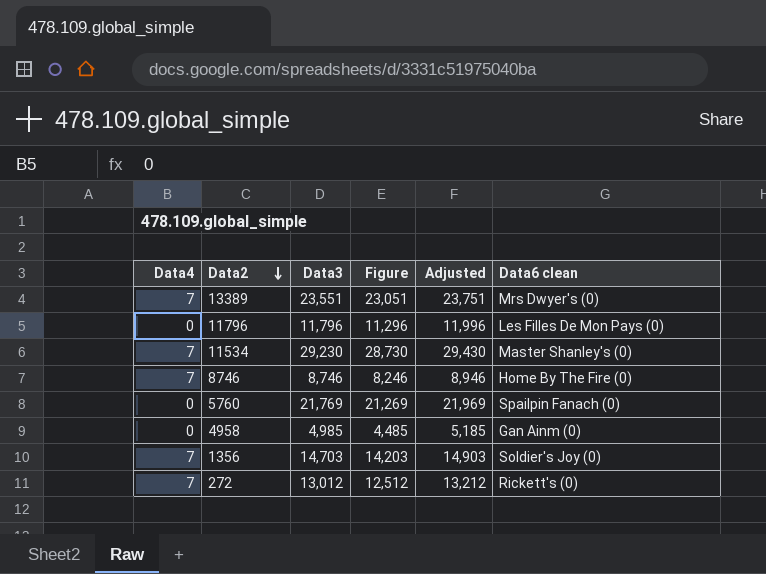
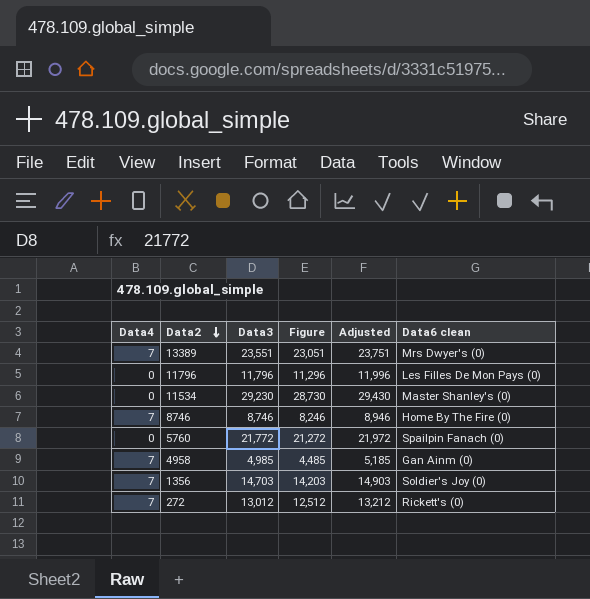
11534 | Data4: 7 -> 0
5760 | Data3: 21,769 -> 21,772
5760 | Figure: 21,269 -> 21,272
5760 | Adjusted: 21,969 -> 21,972
4958 | Data4: 0 -> 7

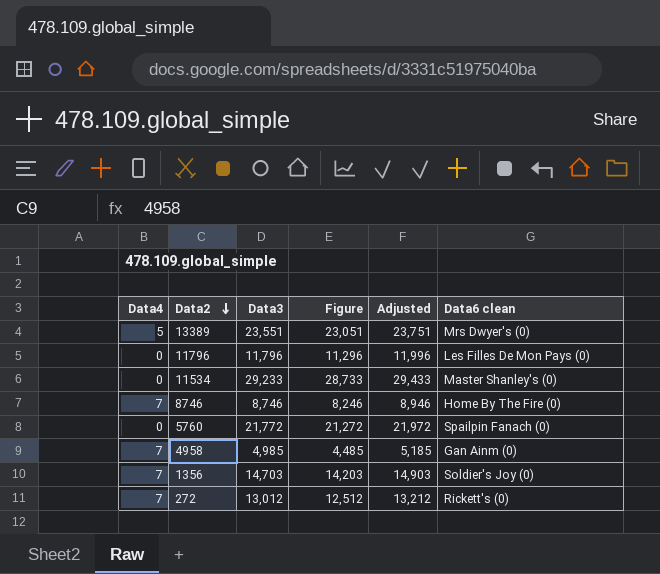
13389 | Data4: 7 -> 5
11534 | Data3: 29,230 -> 29,233
11534 | Figure: 28,730 -> 28,733
11534 | Adjusted: 29,430 -> 29,433

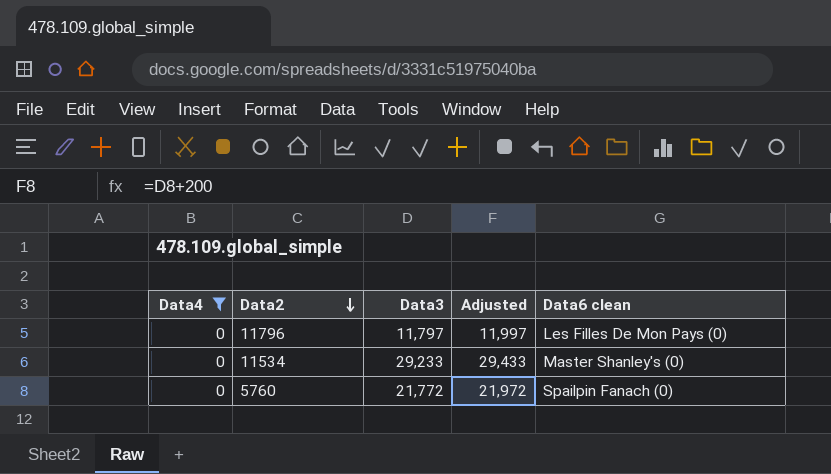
filter: none -> Data4 = 0
column Figure | formula: [Data3] - 500 -> none
11796 | Data3: 11,796 -> 11,797
11796 | Adjusted: 11,996 -> 11,997

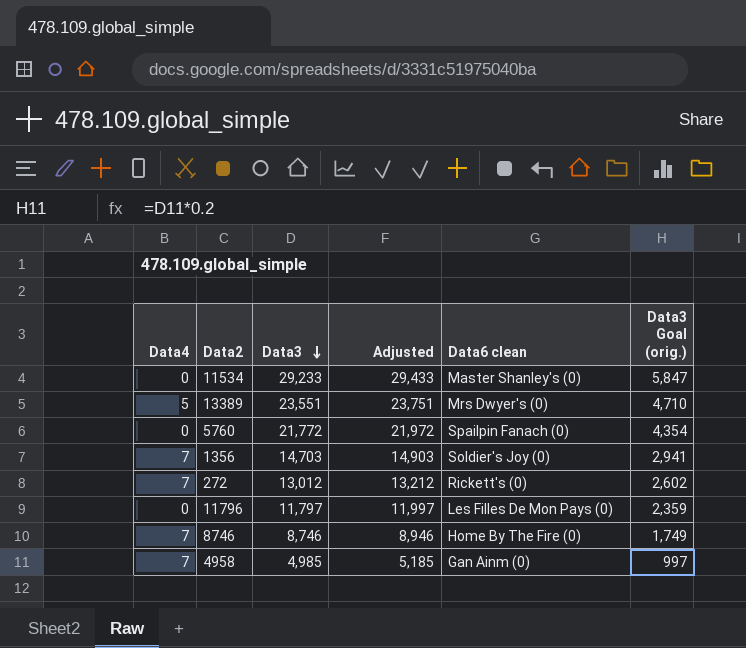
filter: Data4 = 0 -> none
row order: Data2 descending -> Data3 descending
column Data3 Goal (orig.) | formula: none -> [Data3] * 0.2

